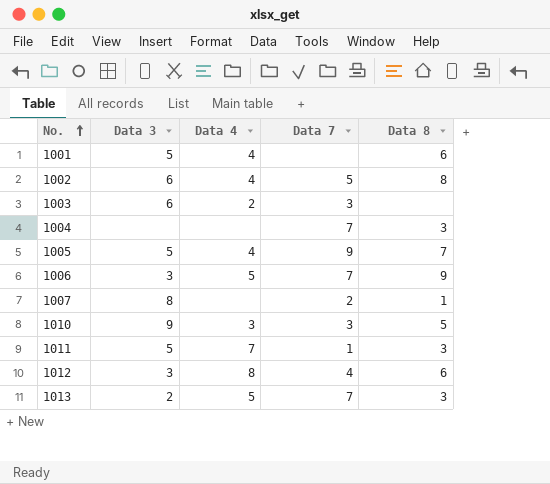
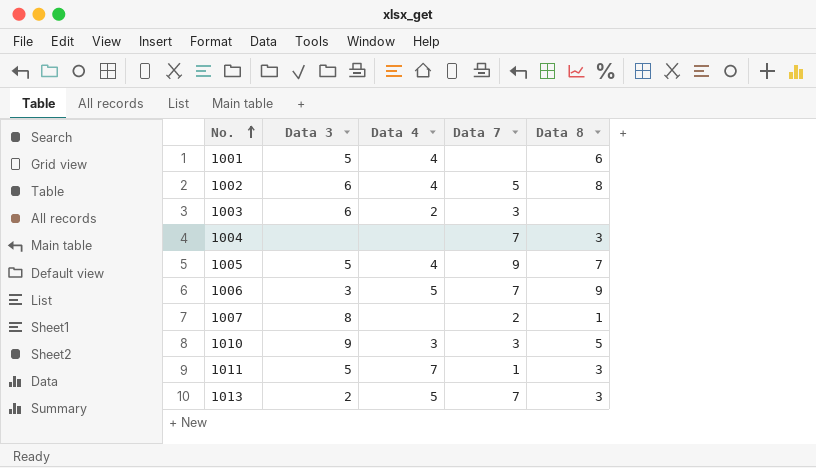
row 1012: 3 | 8 | 4 | 6 -> none

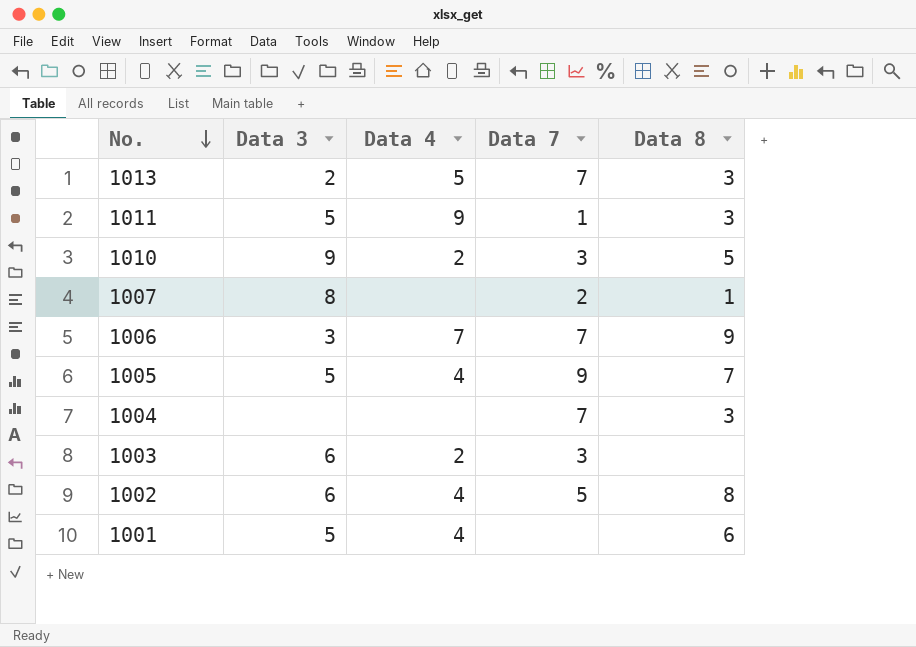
row order: No. ascending -> No. descending
1011 | Data 4: 7 -> 9
1010 | Data 4: 3 -> 2
1006 | Data 4: 5 -> 7

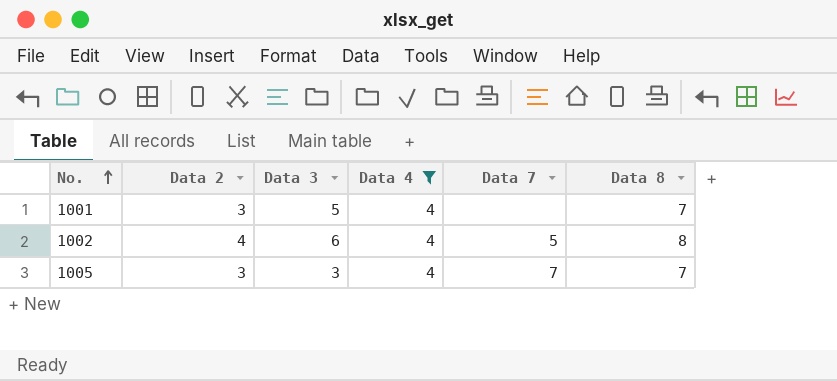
filter: none -> Data 4 = 4
row order: No. descending -> No. ascending
column Data 2 | position: none -> 2
1001 | Data 8: 6 -> 7
1005 | Data 3: 5 -> 3
1005 | Data 7: 9 -> 7

